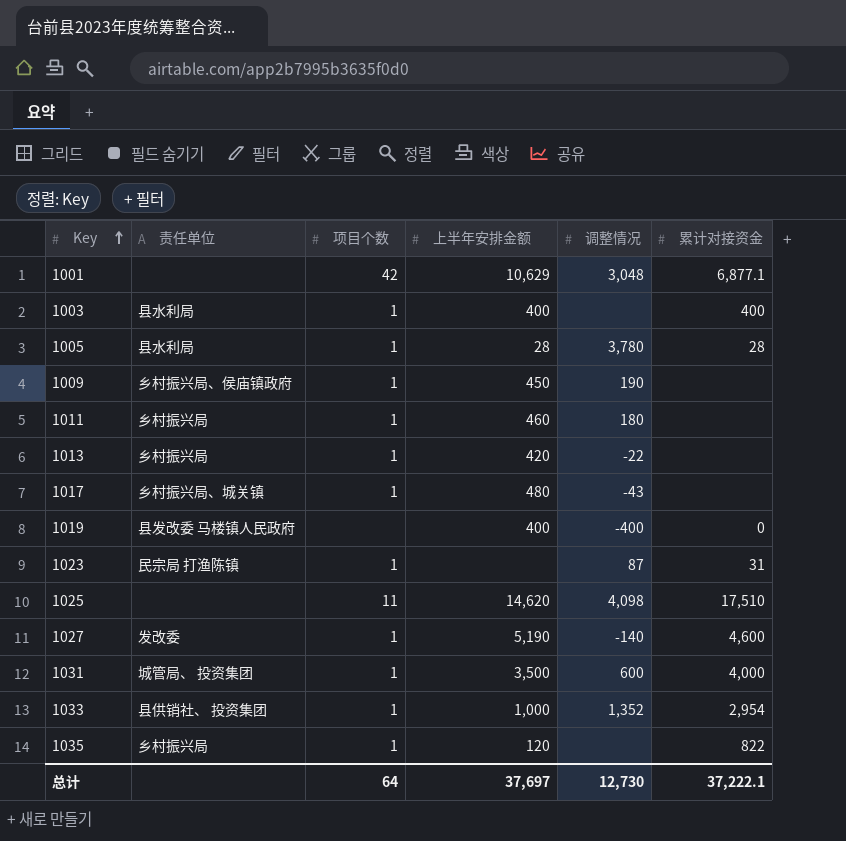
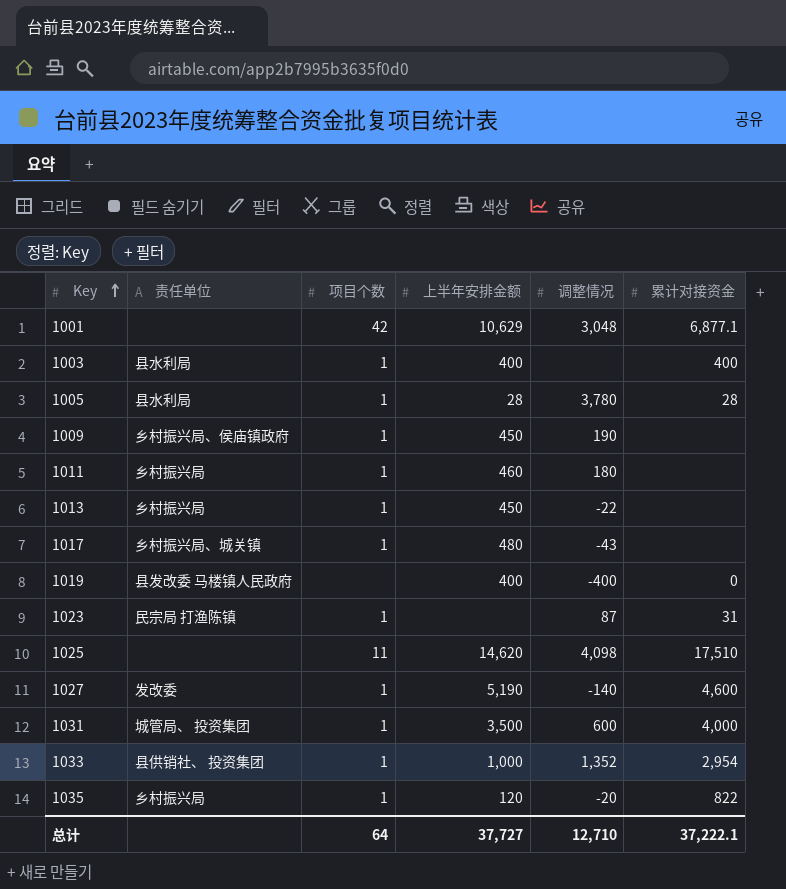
1013 | 上半年安排金额: 420 -> 450
1035 | 调整情况: none -> -20
总计 | 上半年安排金额: 37,697 -> 37,727
总计 | 调整情况: 12,730 -> 12,710

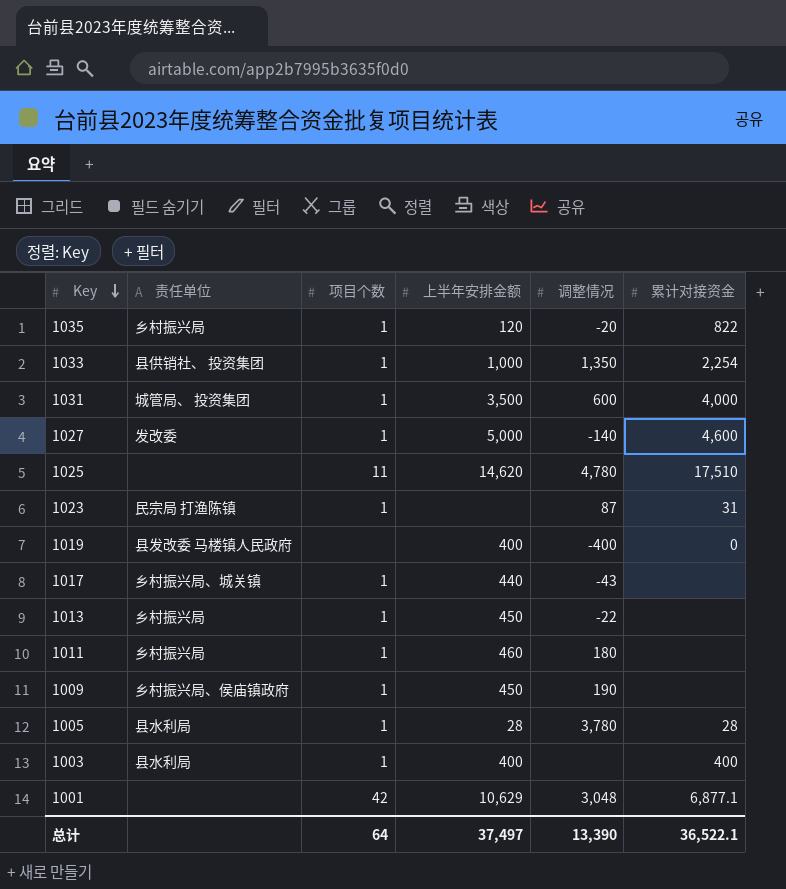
row order: Key ascending -> Key descending
1033 | 调整情况: 1,352 -> 1,350
1033 | 累计对接资金: 2,954 -> 2,254
1027 | 上半年安排金额: 5,190 -> 5,000
1025 | 调整情况: 4,098 -> 4,780
1017 | 上半年安排金额: 480 -> 440
总计 | 上半年安排金额: 37,727 -> 37,497
总计 | 调整情况: 12,710 -> 13,390
总计 | 累计对接资金: 37,222.1 -> 36,522.1

